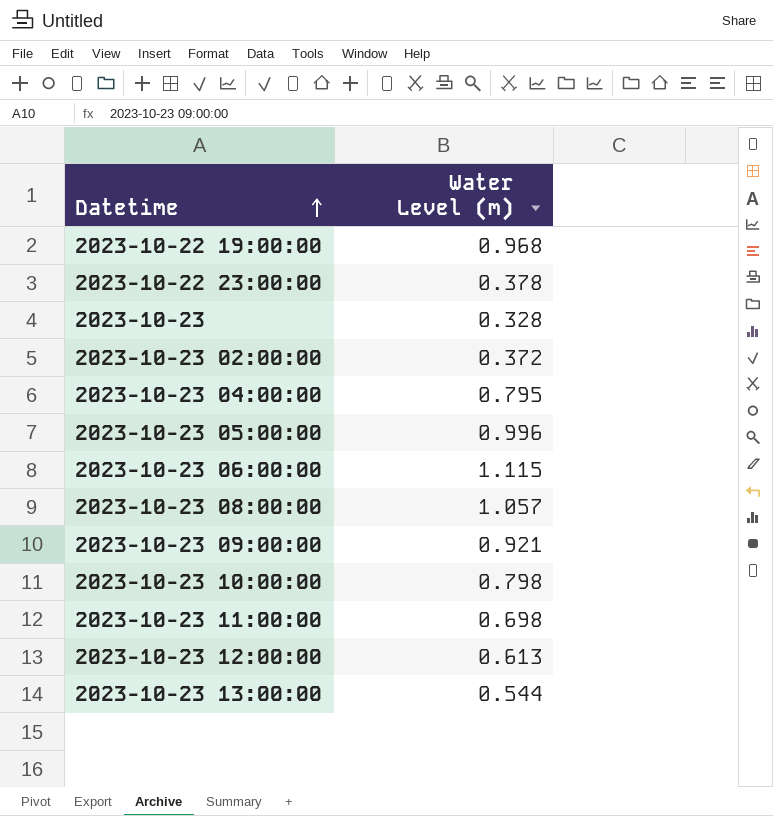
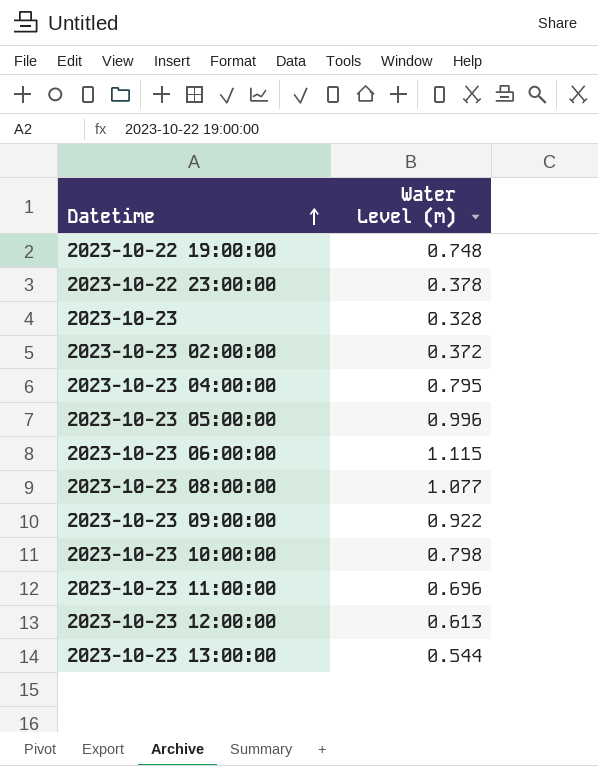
2023-10-22 19:00:00 | Water Level (m): 0.968 -> 0.748
2023-10-23 08:00:00 | Water Level (m): 1.057 -> 1.077
2023-10-23 09:00:00 | Water Level (m): 0.921 -> 0.922
2023-10-23 11:00:00 | Water Level (m): 0.698 -> 0.696

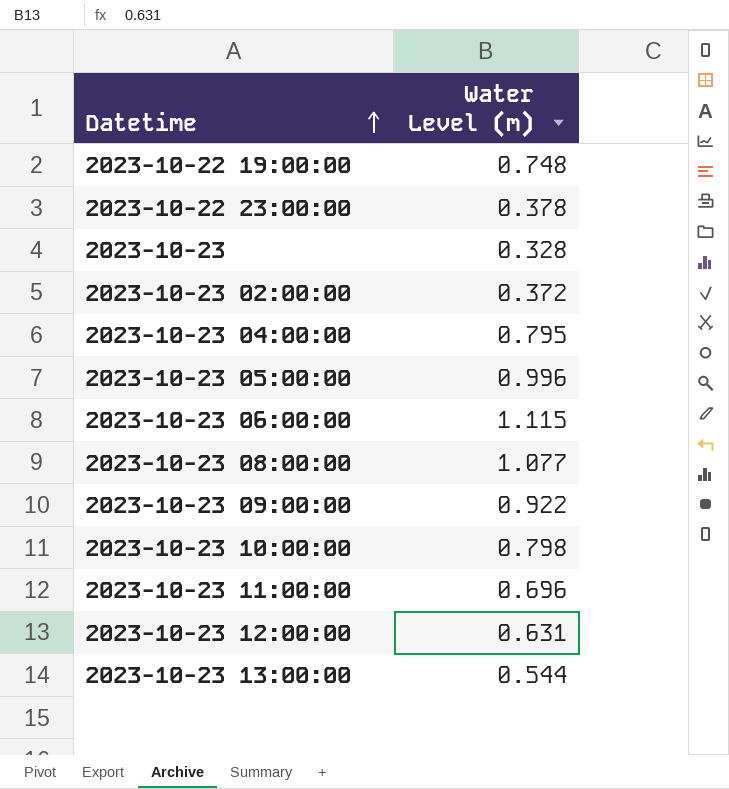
2023-10-23 12:00:00 | Water Level (m): 0.613 -> 0.631

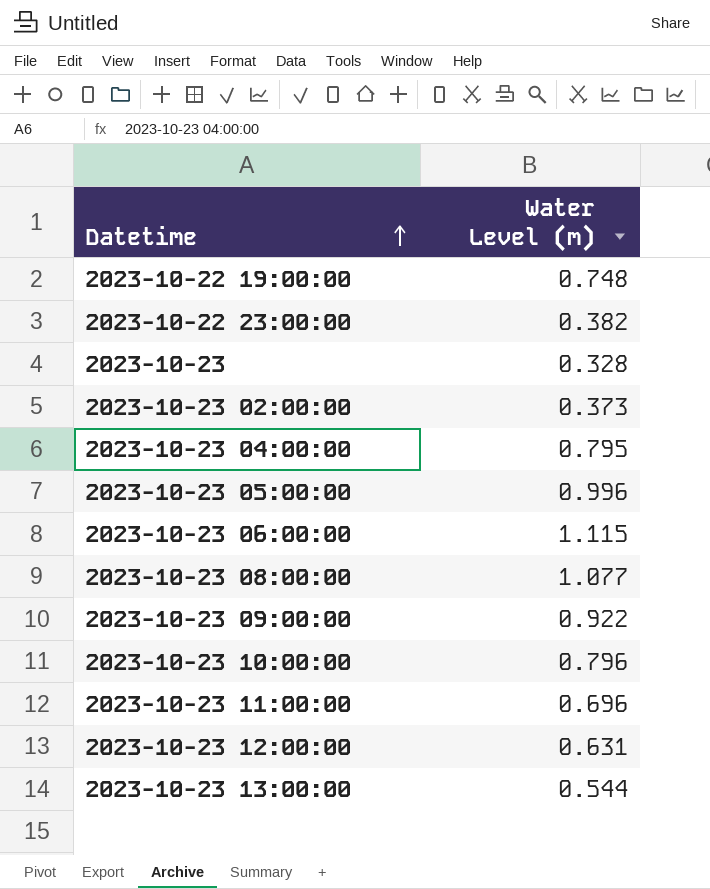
2023-10-22 23:00:00 | Water Level (m): 0.378 -> 0.382
2023-10-23 02:00:00 | Water Level (m): 0.372 -> 0.373
2023-10-23 10:00:00 | Water Level (m): 0.798 -> 0.796

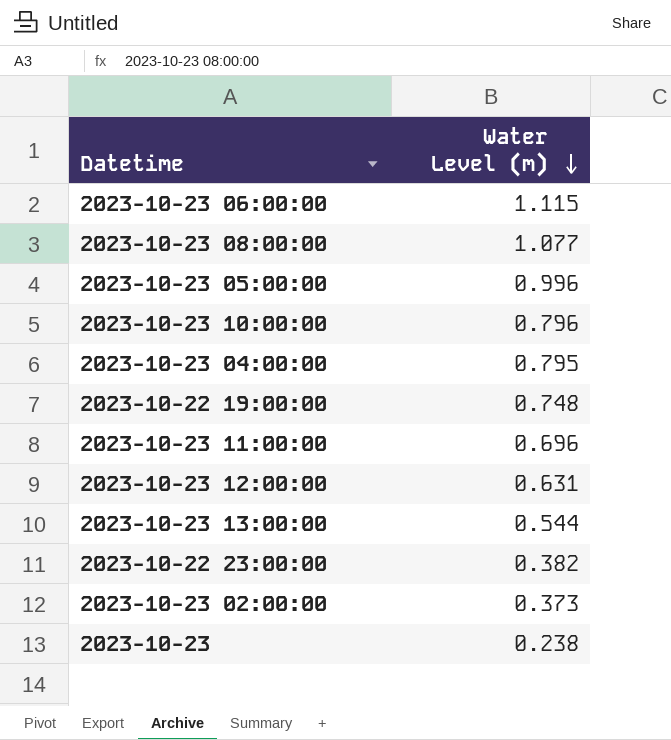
row order: Datetime ascending -> Water Level (m) descending
row 2023-10-23 09:00:00: 0.922 -> none
2023-10-23 | Water Level (m): 0.328 -> 0.238

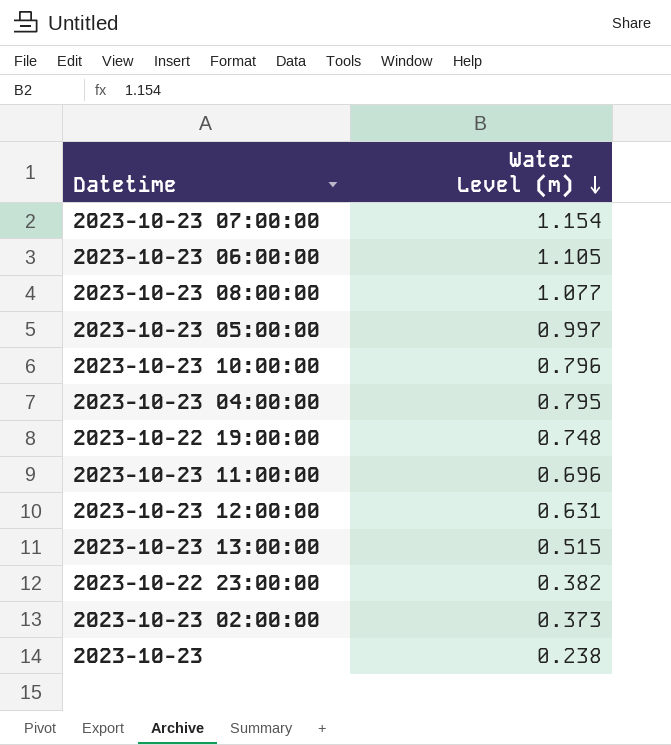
row 2023-10-23 07:00:00: none -> 1.154
2023-10-23 06:00:00 | Water Level (m): 1.115 -> 1.105
2023-10-23 05:00:00 | Water Level (m): 0.996 -> 0.997
2023-10-23 13:00:00 | Water Level (m): 0.544 -> 0.515

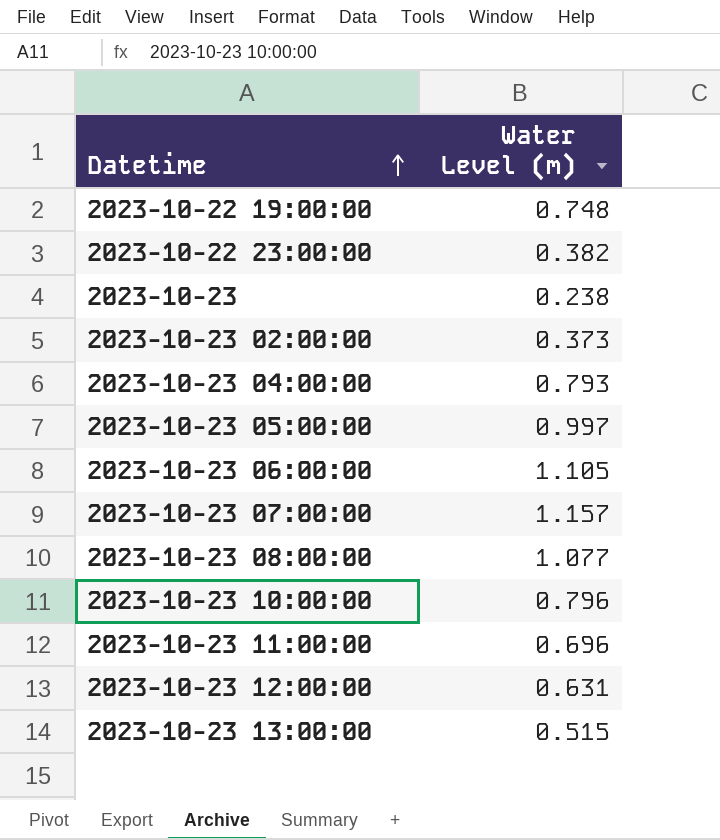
row order: Water Level (m) descending -> Datetime ascending
2023-10-23 04:00:00 | Water Level (m): 0.795 -> 0.793
2023-10-23 07:00:00 | Water Level (m): 1.154 -> 1.157

